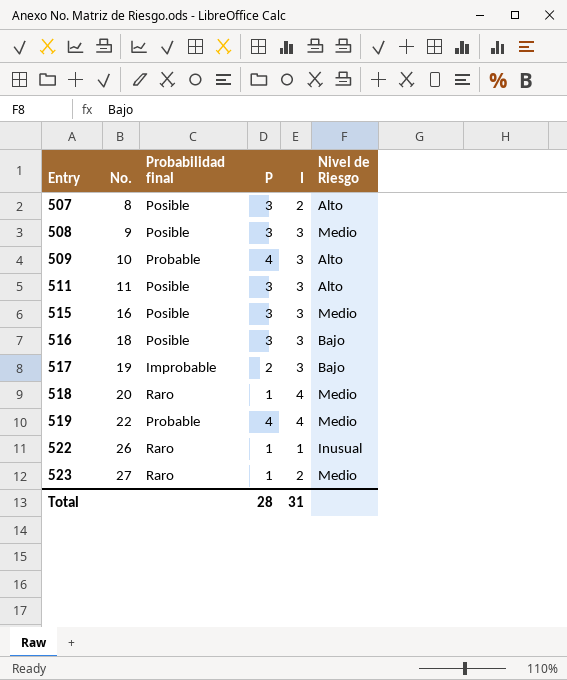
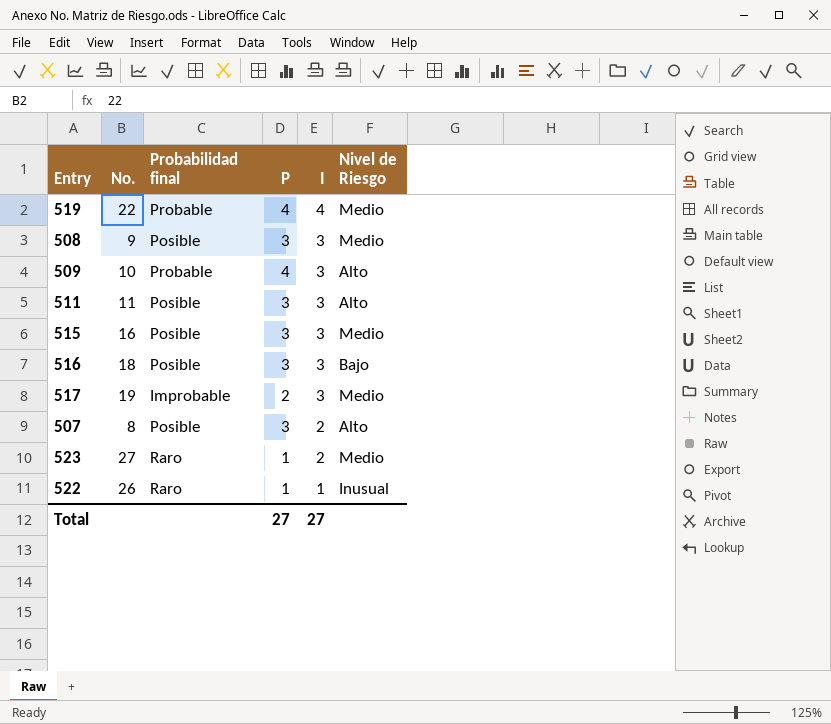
row order: Entry ascending -> I descending
row 518: 20 | Raro | 1 | 4 | Medio -> none
517 | Nivel de Riesgo: Bajo -> Medio
Total | P: 28 -> 27
Total | I: 31 -> 27

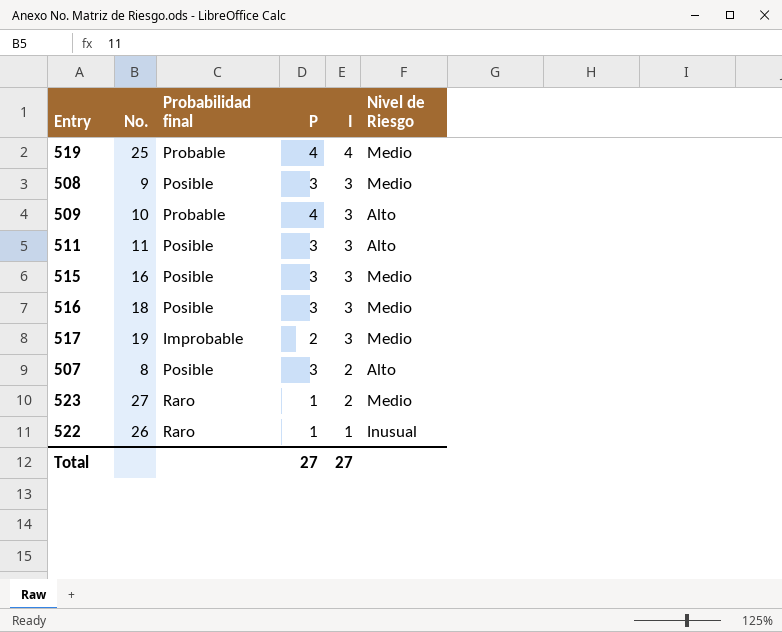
519 | No.: 22 -> 25
516 | Nivel de Riesgo: Bajo -> Medio

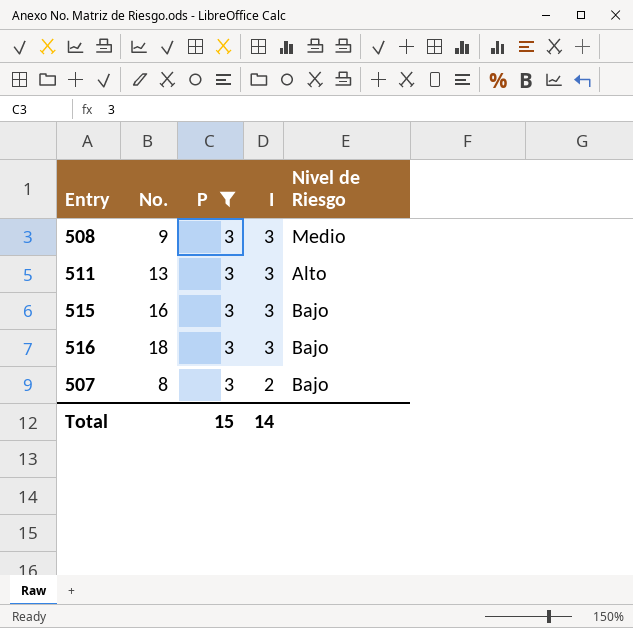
filter: none -> P = 3
column Probabilidad final | position: 3 -> none
511 | No.: 11 -> 13
515 | Nivel de Riesgo: Medio -> Bajo
516 | Nivel de Riesgo: Medio -> Bajo
507 | Nivel de Riesgo: Alto -> Bajo
Total | P: 27 -> 15
Total | I: 27 -> 14

